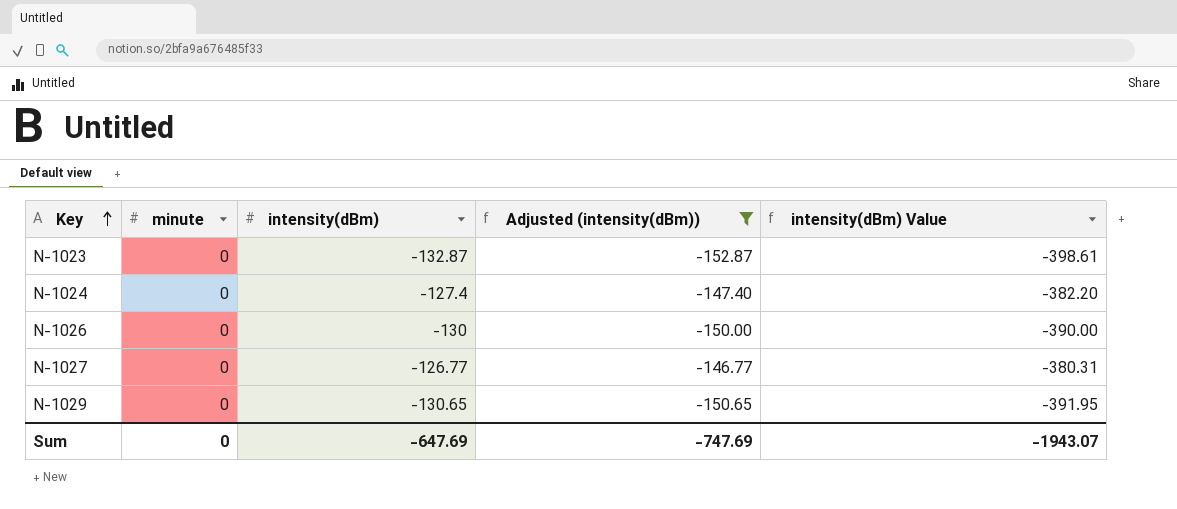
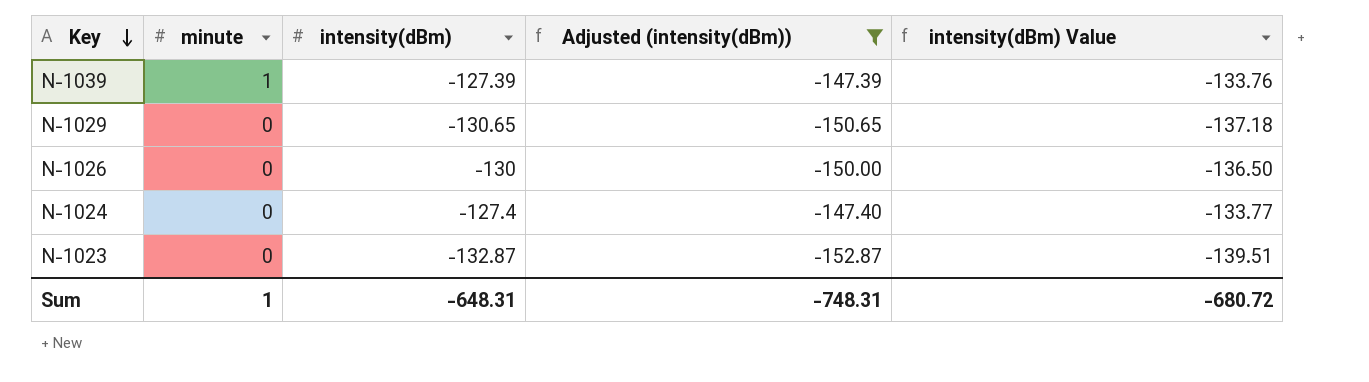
row order: Key ascending -> Key descending
column intensity(dBm) Value | formula: [intensity(dBm)] * 3 -> [intensity(dBm)] * 1.05
row N-1027: 0 | -126.77 | -146.77 | -380.31 -> none
row N-1039: none -> 1 | -127.39 | -147.39 | -133.76
Sum | minute: 0 -> 1
Sum | intensity(dBm): -647.69 -> -648.31
Sum | Adjusted (intensity(dBm)): -747.69 -> -748.31
Sum | intensity(dBm) Value: -1943.07 -> -680.72

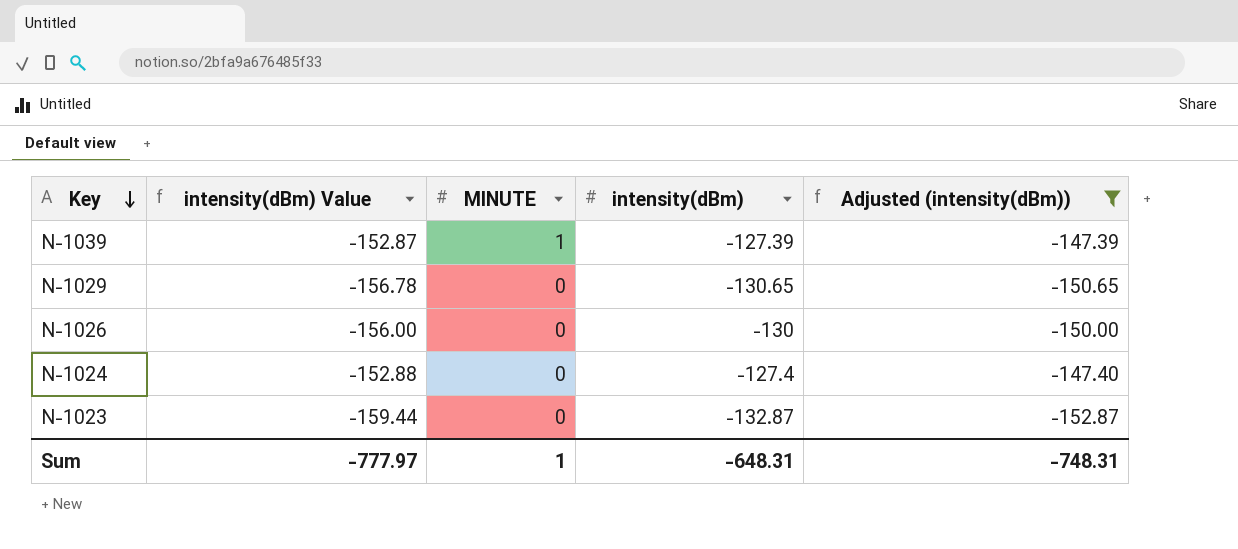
column intensity(dBm) Value | formula: [intensity(dBm)] * 1.05 -> [intensity(dBm)] * 1.2
column intensity(dBm) Value | position: 5 -> 2
column name: minute -> MINUTE
Sum | intensity(dBm) Value: -680.72 -> -777.97

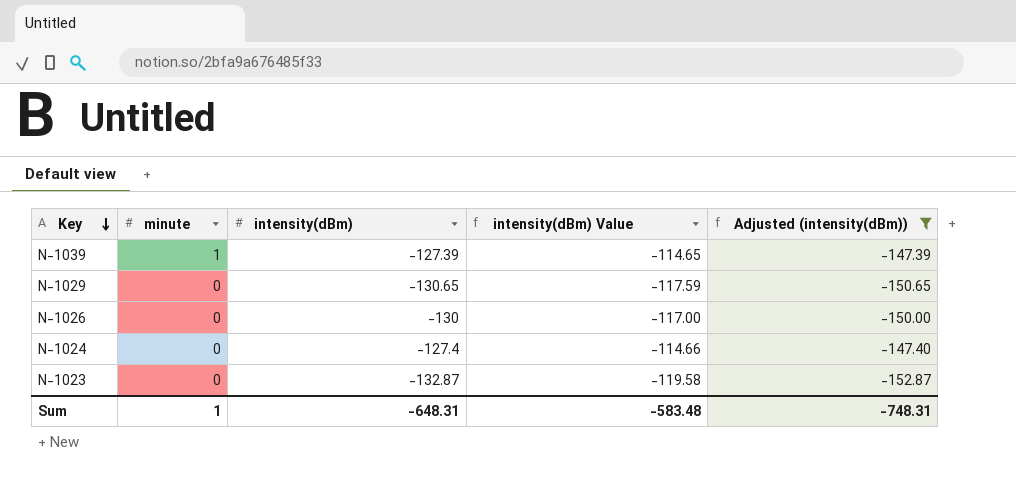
column name: MINUTE -> minute
column intensity(dBm) Value | formula: [intensity(dBm)] * 1.2 -> [intensity(dBm)] * 0.9
column intensity(dBm) Value | position: 2 -> 4
Sum | intensity(dBm) Value: -777.97 -> -583.48

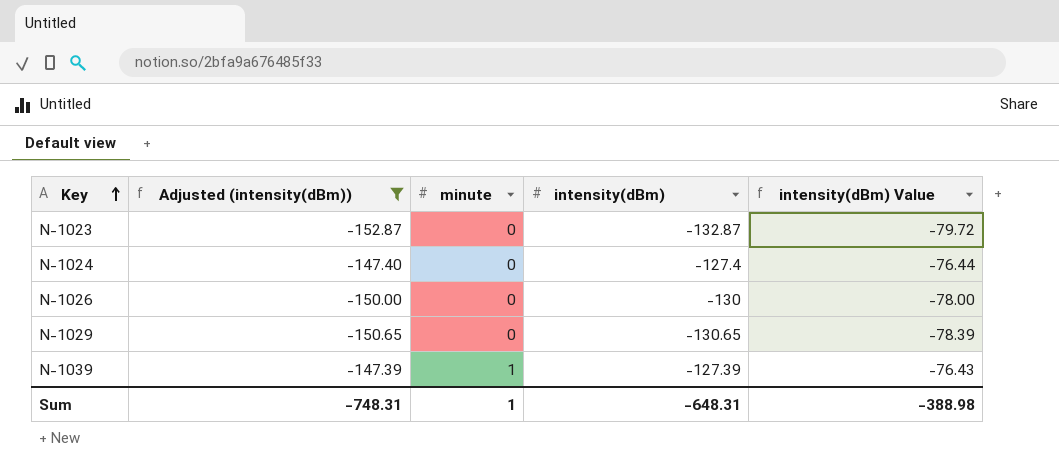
row order: Key descending -> Key ascending
column Adjusted (intensity(dBm)) | position: 5 -> 2
column intensity(dBm) Value | formula: [intensity(dBm)] * 0.9 -> [intensity(dBm)] * 0.6
Sum | intensity(dBm) Value: -583.48 -> -388.98

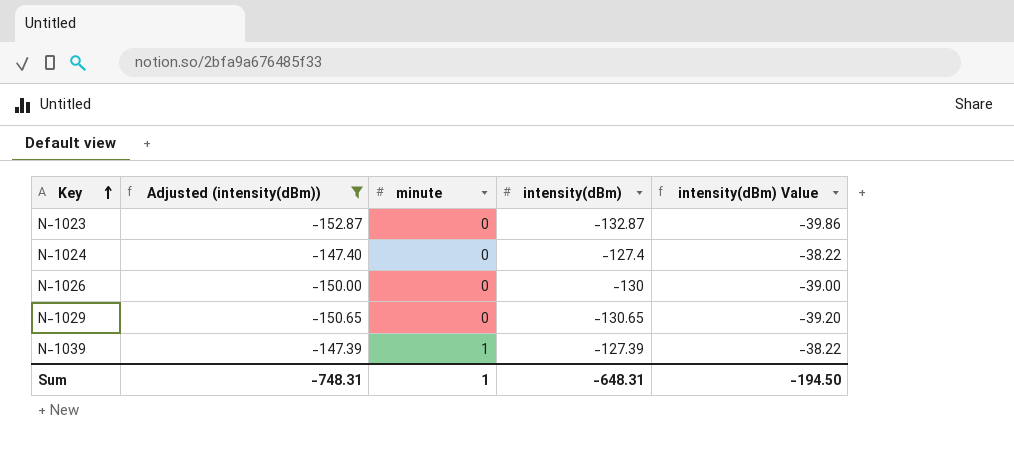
column intensity(dBm) Value | formula: [intensity(dBm)] * 0.6 -> [intensity(dBm)] * 0.3
Sum | intensity(dBm) Value: -388.98 -> -194.50

